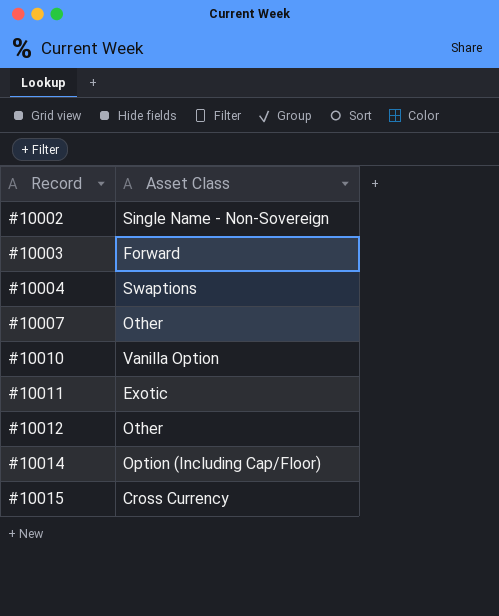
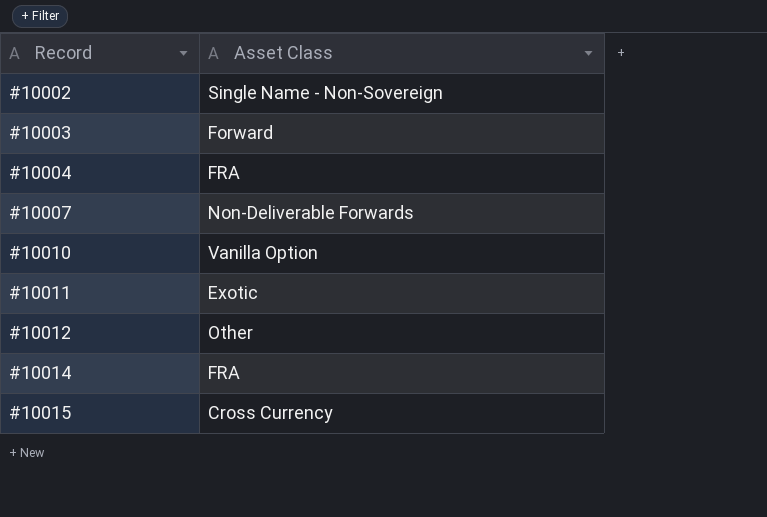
#10004 | Asset Class: Swaptions -> FRA
#10007 | Asset Class: Other -> Non-Deliverable Forwards
#10014 | Asset Class: Option (Including Cap/Floor) -> FRA

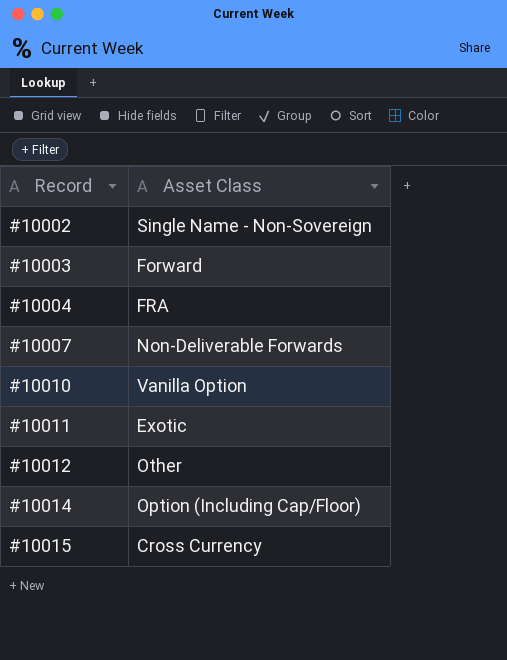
#10014 | Asset Class: FRA -> Option (Including Cap/Floor)

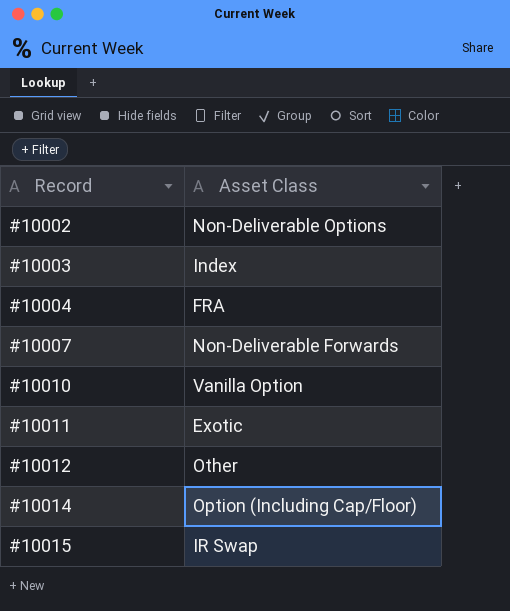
#10002 | Asset Class: Single Name - Non-Sovereign -> Non-Deliverable Options
#10003 | Asset Class: Forward -> Index
#10015 | Asset Class: Cross Currency -> IR Swap

